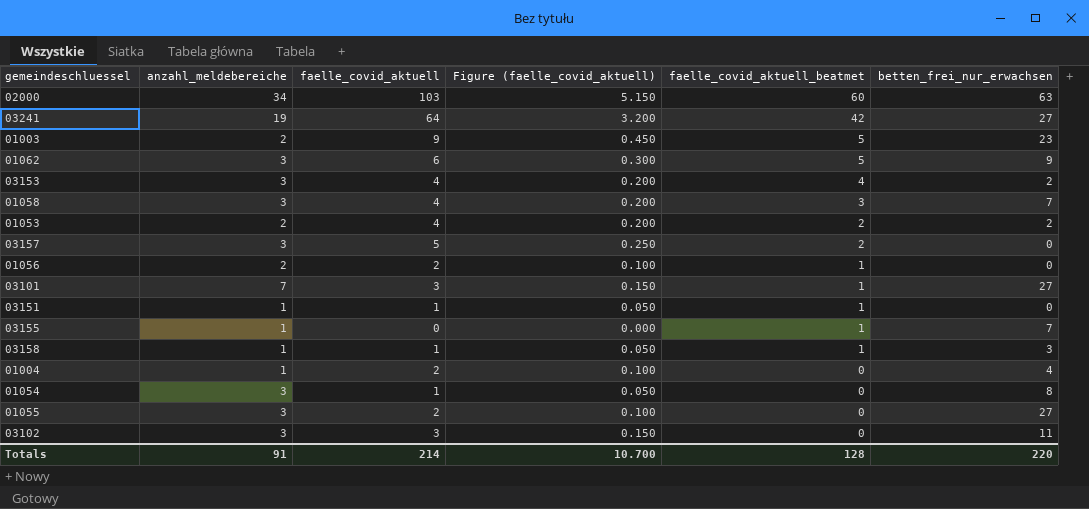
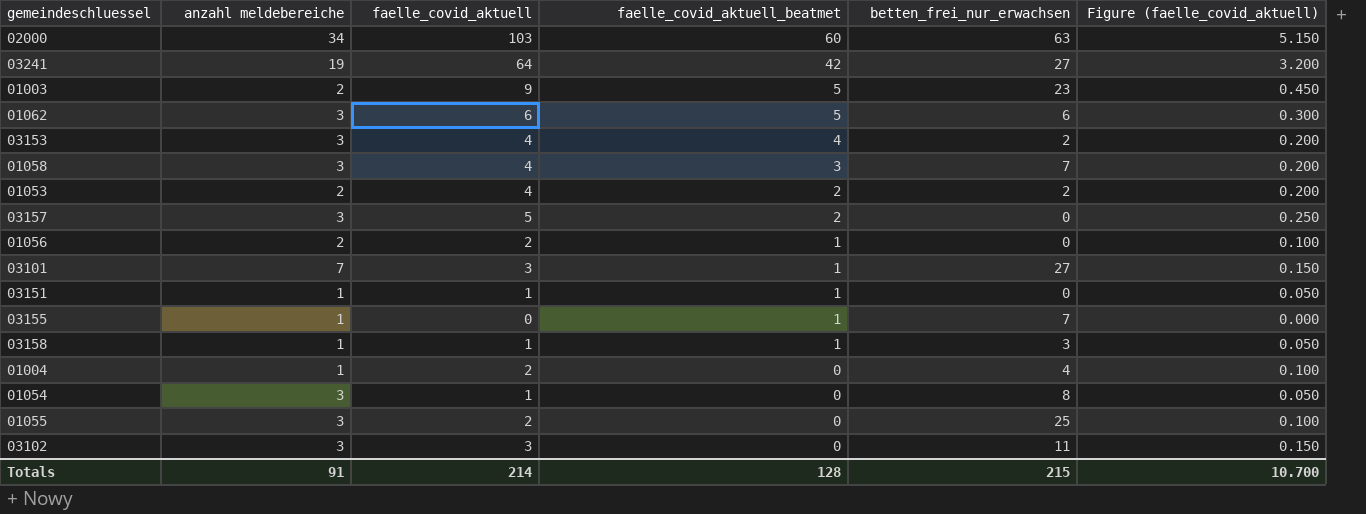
column name: anzahl_meldebereiche -> anzahl meldebereiche
column Figure (faelle_covid_aktuell) | position: 4 -> 6
01062 | betten_frei_nur_erwachsen: 9 -> 6
01055 | betten_frei_nur_erwachsen: 27 -> 25
Totals | betten_frei_nur_erwachsen: 220 -> 215

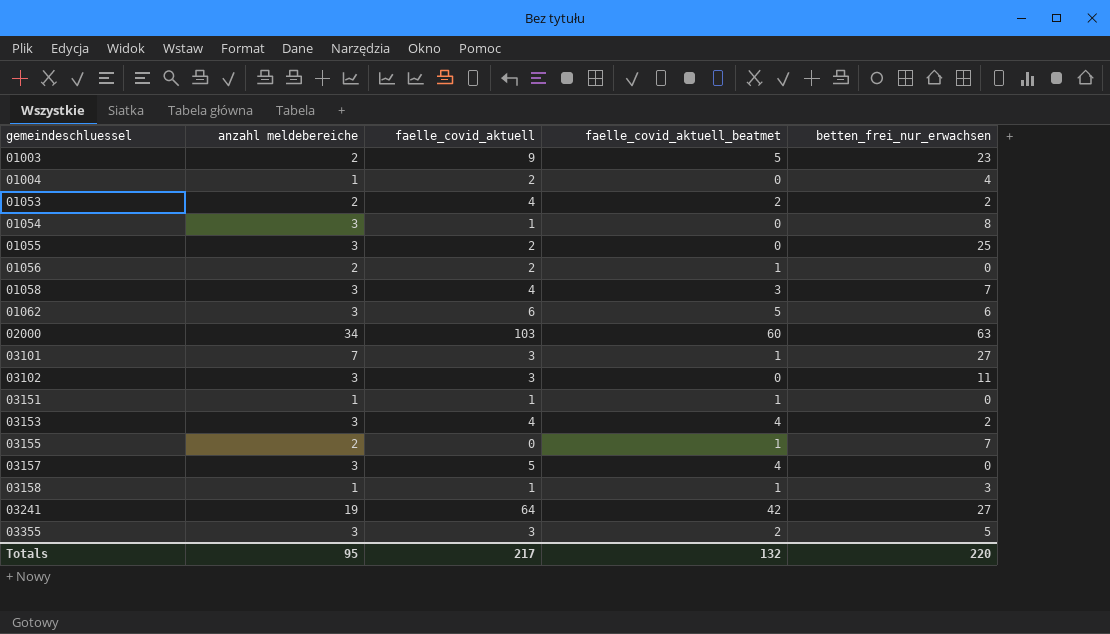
row order: faelle_covid_aktuell_beatmet descending -> gemeindeschluessel ascending
column Figure (faelle_covid_aktuell) | formula: [faelle_covid_aktuell] * 0.05 -> none
03155 | anzahl meldebereiche: 1 -> 2
03157 | faelle_covid_aktuell_beatmet: 2 -> 4
row 03355: none -> 3 | 3 | 2 | 5
Totals | anzahl meldebereiche: 91 -> 95
Totals | faelle_covid_aktuell: 214 -> 217
Totals | faelle_covid_aktuell_beatmet: 128 -> 132
Totals | betten_frei_nur_erwachsen: 215 -> 220

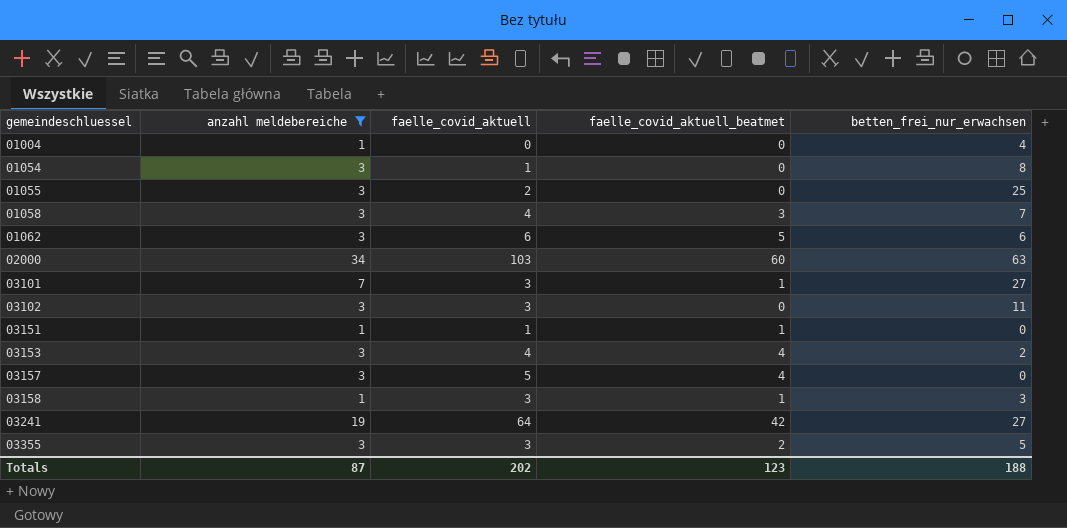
filter: none -> anzahl meldebereiche != 2
01004 | faelle_covid_aktuell: 2 -> 0
03158 | faelle_covid_aktuell: 1 -> 3
Totals | anzahl meldebereiche: 95 -> 87
Totals | faelle_covid_aktuell: 217 -> 202
Totals | faelle_covid_aktuell_beatmet: 132 -> 123
Totals | betten_frei_nur_erwachsen: 220 -> 188

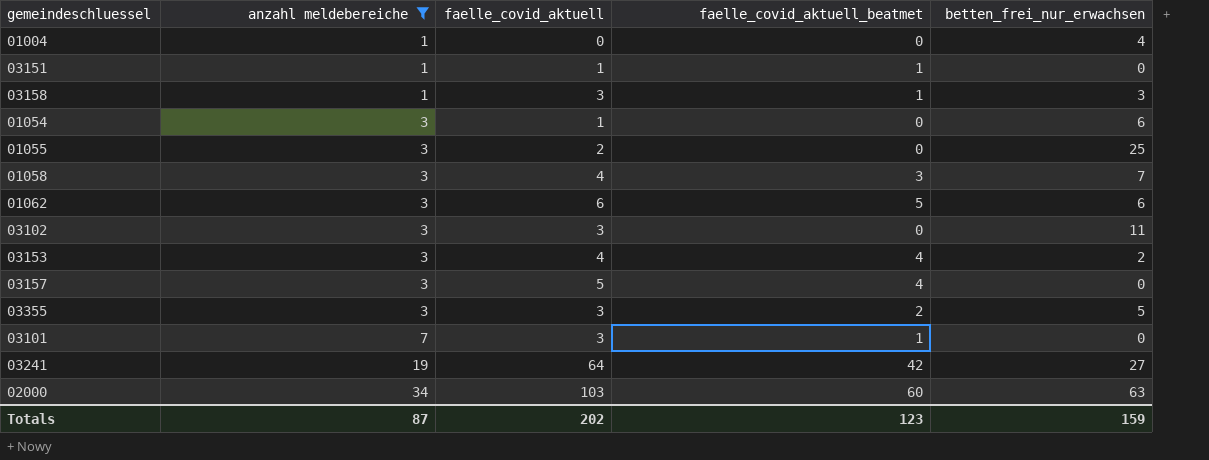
row order: gemeindeschluessel ascending -> anzahl meldebereiche ascending
01054 | betten_frei_nur_erwachsen: 8 -> 6
03101 | betten_frei_nur_erwachsen: 27 -> 0
Totals | betten_frei_nur_erwachsen: 188 -> 159

